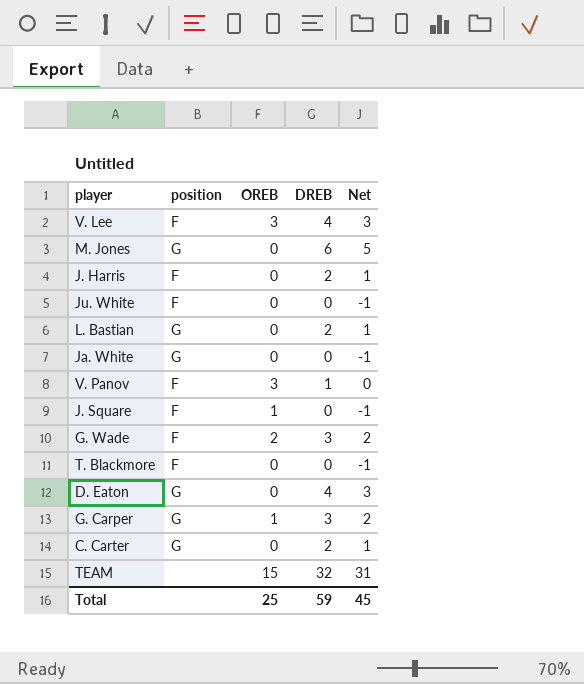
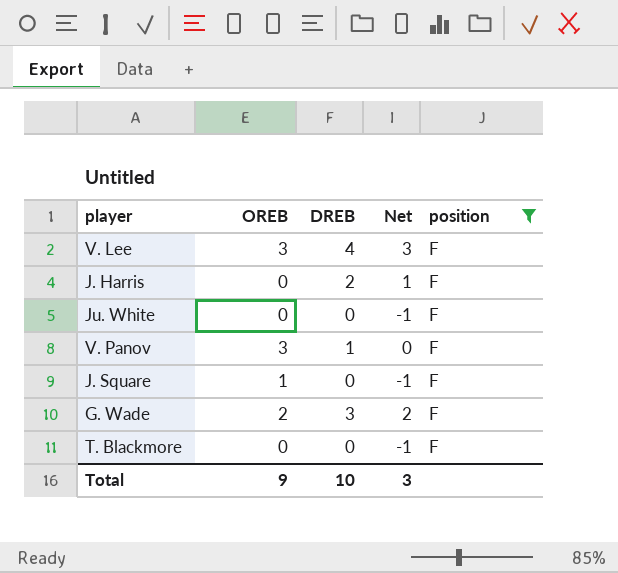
filter: none -> position = F
column position | position: 2 -> 5
Total | OREB: 25 -> 9
Total | DREB: 59 -> 10
Total | Net: 45 -> 3

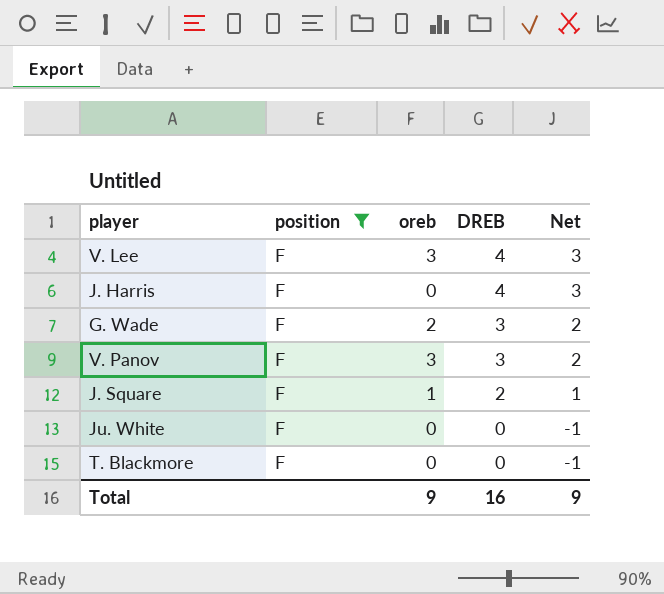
row order: none -> DREB descending
column position | position: 5 -> 2
column name: OREB -> oreb
J. Harris | DREB: 2 -> 4
J. Harris | Net: 1 -> 3
V. Panov | DREB: 1 -> 3
V. Panov | Net: 0 -> 2
J. Square | DREB: 0 -> 2
J. Square | Net: -1 -> 1
Total | DREB: 10 -> 16
Total | Net: 3 -> 9

